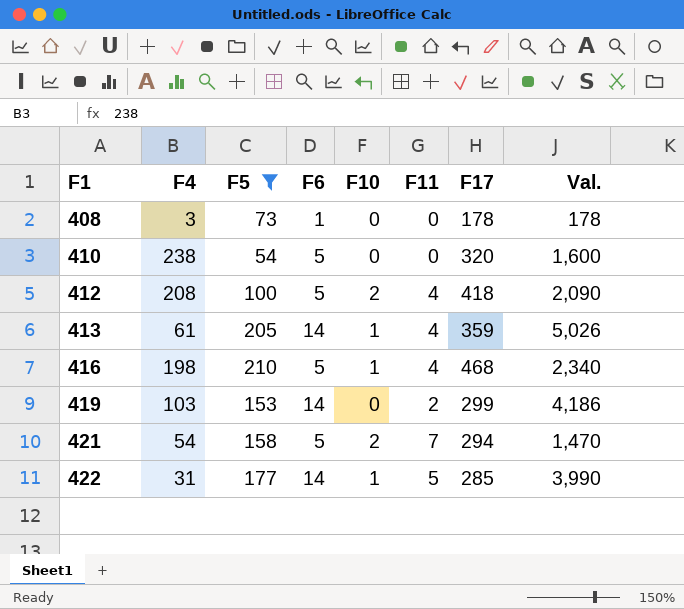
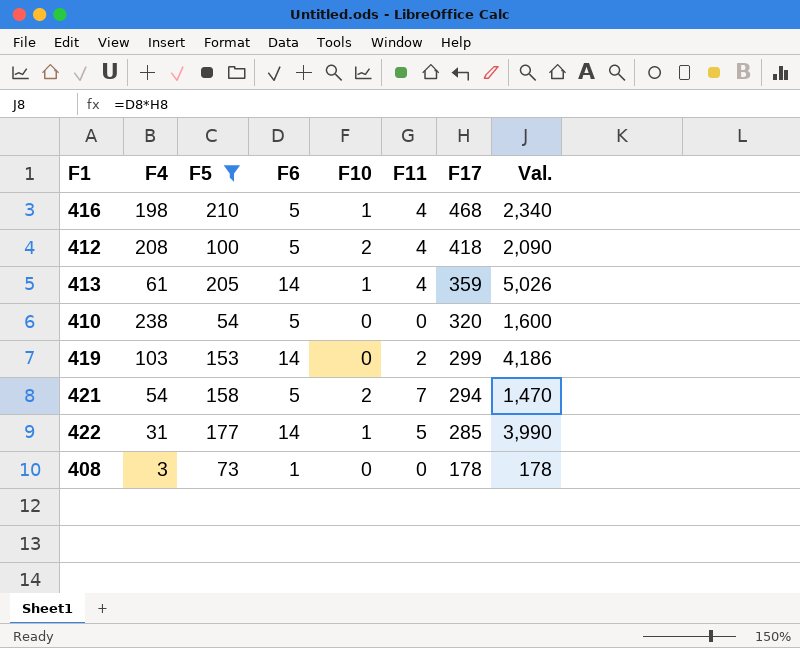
row order: F1 ascending -> F17 descending

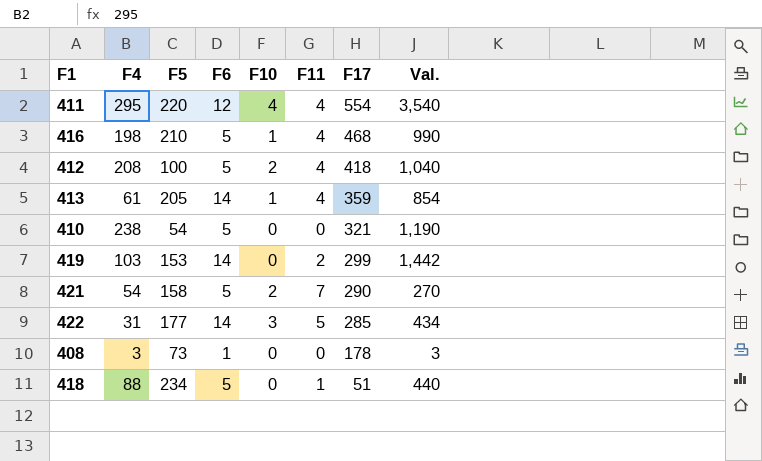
filter: F5 <= 210 -> none
column Val. | formula: [F6] * [F17] -> [F4] * [F6]
410 | F17: 320 -> 321
421 | F17: 294 -> 290
422 | F10: 1 -> 3

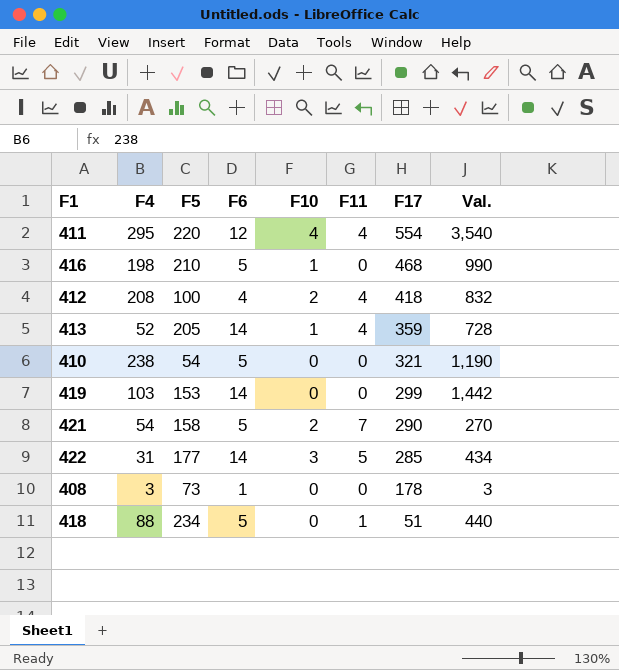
416 | F11: 4 -> 0
412 | F6: 5 -> 4
412 | Val.: 1,040 -> 832
413 | F4: 61 -> 52
413 | Val.: 854 -> 728
419 | F11: 2 -> 0

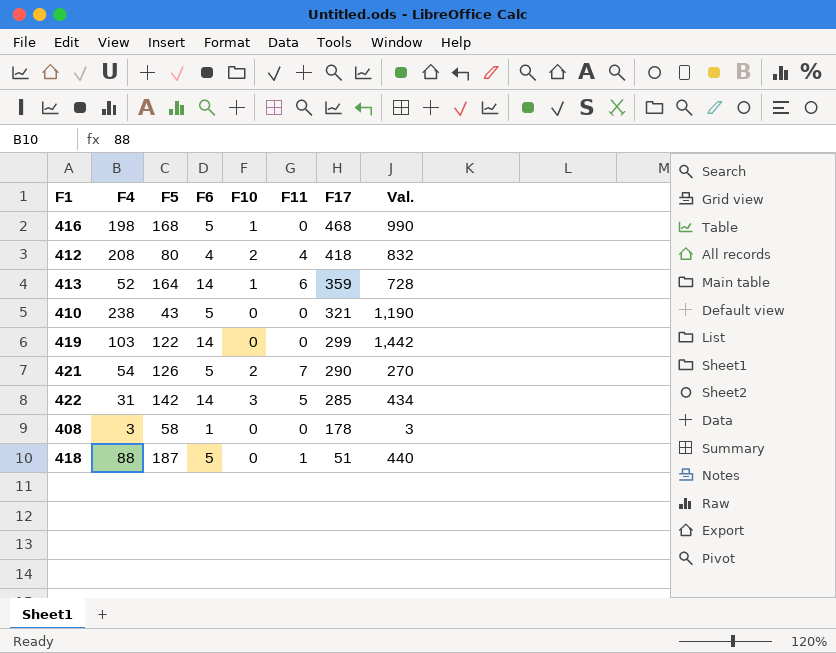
row 411: 295 | 220 | 12 | 4 | 4 | 554 | 3,540 -> none
416 | F5: 210 -> 168
412 | F5: 100 -> 80
413 | F5: 205 -> 164
413 | F11: 4 -> 6
410 | F5: 54 -> 43
419 | F5: 153 -> 122
421 | F5: 158 -> 126
422 | F5: 177 -> 142
408 | F5: 73 -> 58
418 | F5: 234 -> 187

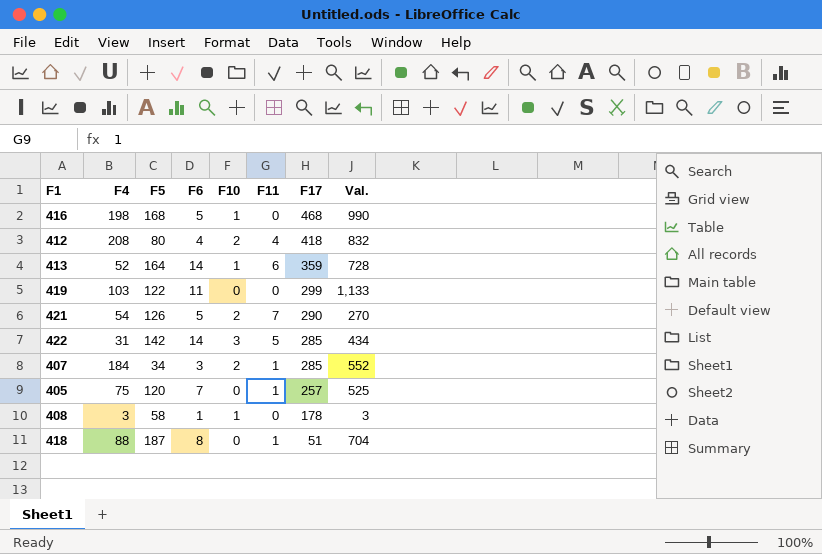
row 410: 238 | 43 | 5 | 0 | 0 | 321 | 1,190 -> none
419 | F6: 14 -> 11
419 | Val.: 1,442 -> 1,133
row 407: none -> 184 | 34 | 3 | 2 | 1 | 285 | 552
row 405: none -> 75 | 120 | 7 | 0 | 1 | 257 | 525
408 | F10: 0 -> 1
418 | F6: 5 -> 8
418 | Val.: 440 -> 704

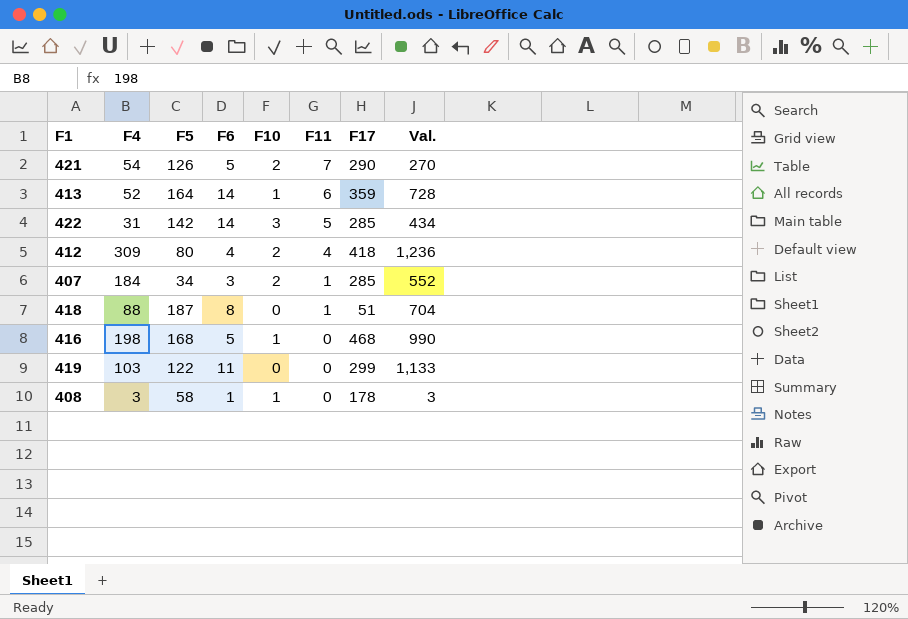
row order: F17 descending -> F11 descending
row 405: 75 | 120 | 7 | 0 | 1 | 257 | 525 -> none
412 | F4: 208 -> 309
412 | Val.: 832 -> 1,236

